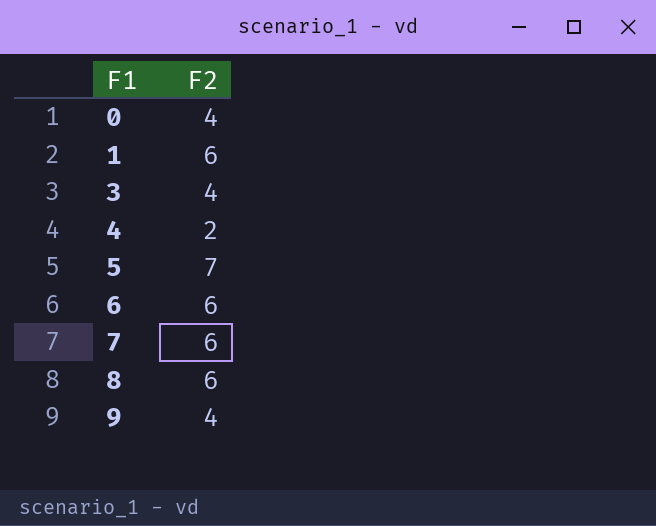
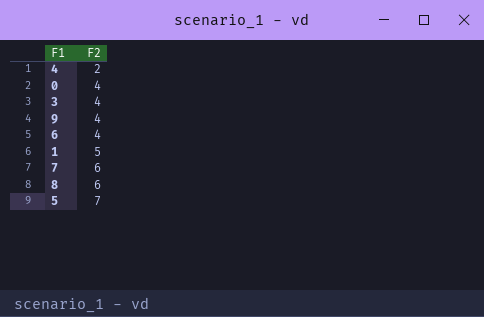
row order: F1 ascending -> F2 ascending
6 | F2: 6 -> 4
1 | F2: 6 -> 5

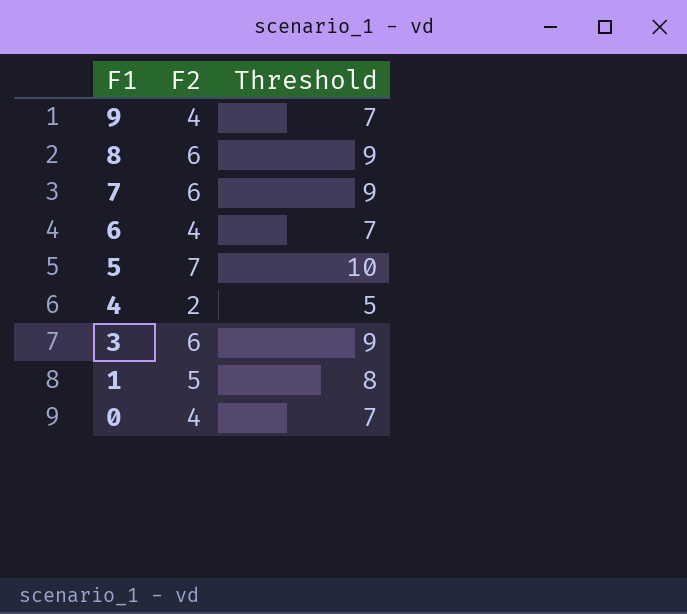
row order: F2 ascending -> F1 descending
column Threshold | formula: none -> [F2] + 3
3 | F2: 4 -> 6

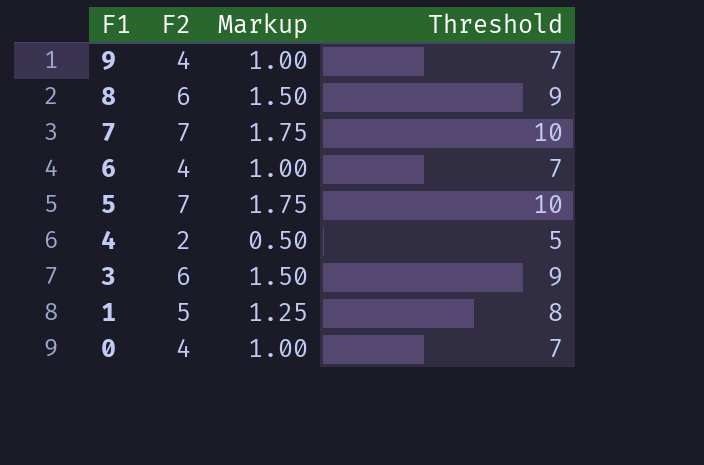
column Markup | formula: none -> [F2] * 0.25
7 | F2: 6 -> 7
7 | Threshold: 9 -> 10

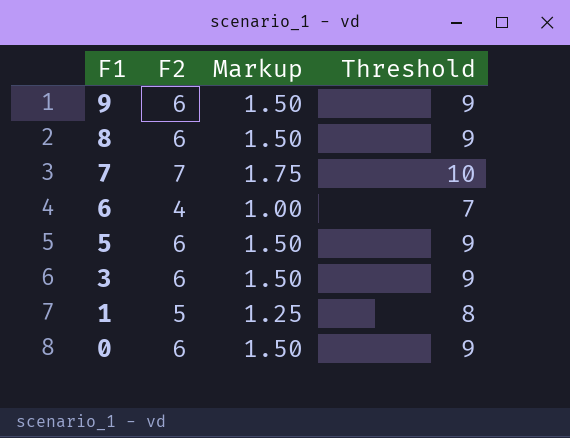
row 4: 2 | 0.50 | 5 -> none
9 | F2: 4 -> 6
9 | Markup: 1.00 -> 1.50
9 | Threshold: 7 -> 9
5 | F2: 7 -> 6
5 | Markup: 1.75 -> 1.50
5 | Threshold: 10 -> 9
0 | F2: 4 -> 6
0 | Markup: 1.00 -> 1.50
0 | Threshold: 7 -> 9

